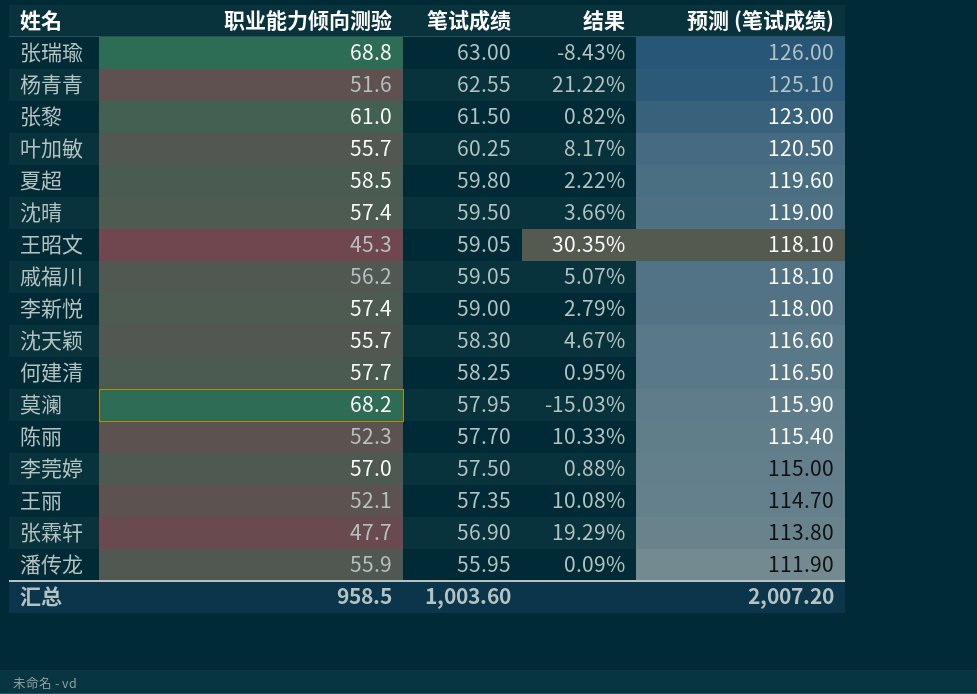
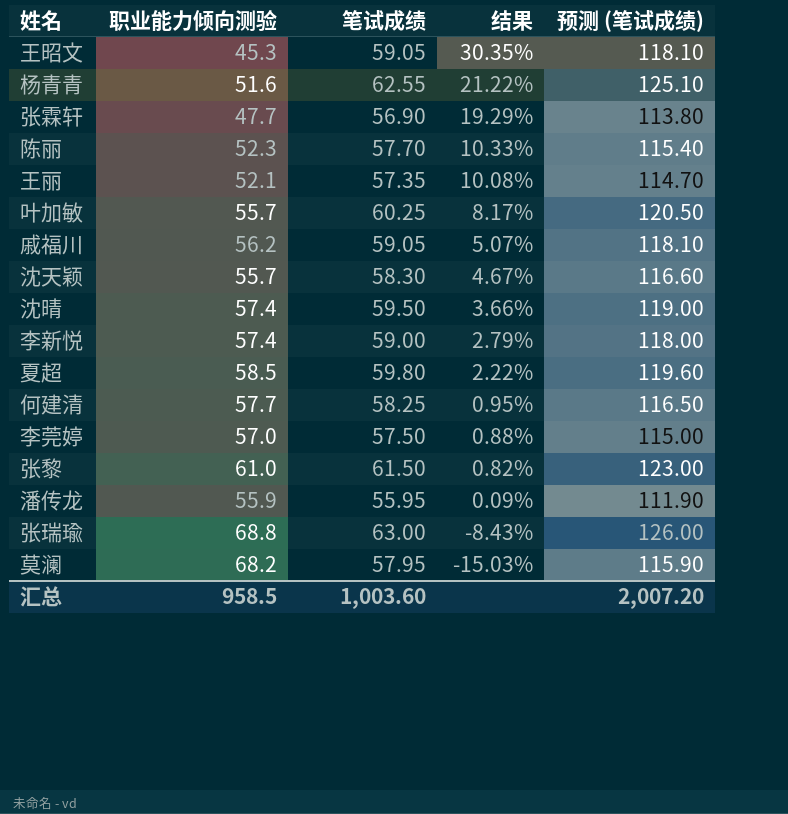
row order: 笔试成绩 descending -> 结果 descending

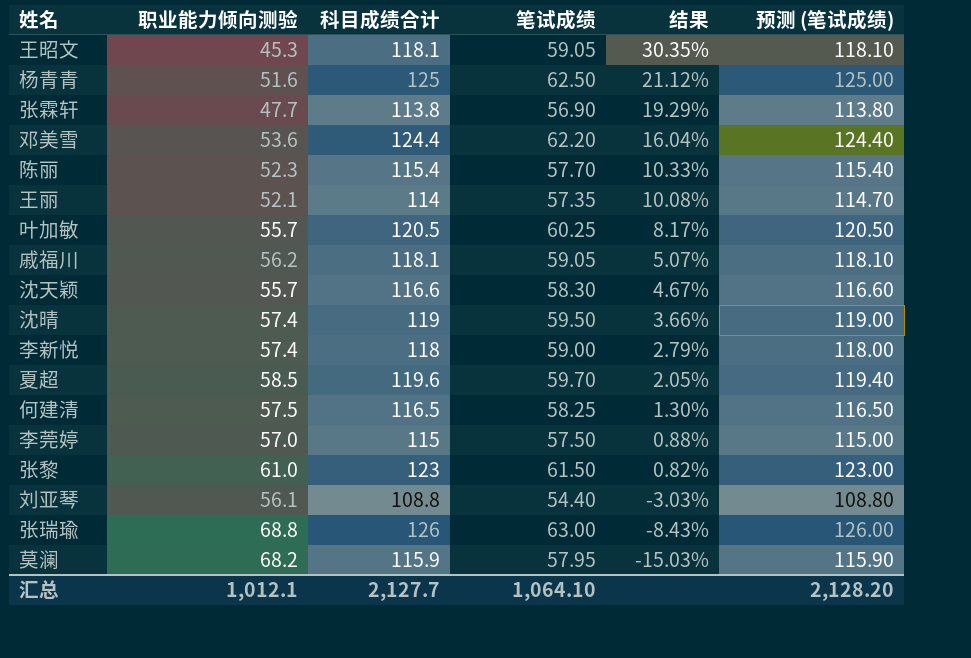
column 科目成绩合计 | position: none -> 3
row 潘传龙: 55.9 | 55.95 | 0.09% | 111.90 -> none
杨青青 | 笔试成绩: 62.55 -> 62.50
杨青青 | 结果: 21.22% -> 21.12%
杨青青 | 预测 (笔试成绩): 125.10 -> 125.00
row 邓美雪: none -> 53.6 | 124.4 | 62.20 | 16.04% | 124.40
夏超 | 笔试成绩: 59.80 -> 59.70
夏超 | 结果: 2.22% -> 2.05%
夏超 | 预测 (笔试成绩): 119.60 -> 119.40
何建清 | 职业能力倾向测验: 57.7 -> 57.5
何建清 | 结果: 0.95% -> 1.30%
row 刘亚琴: none -> 56.1 | 108.8 | 54.40 | -3.03% | 108.80
汇总 | 职业能力倾向测验: 958.5 -> 1,012.1
汇总 | 笔试成绩: 1,003.60 -> 1,064.10
汇总 | 预测 (笔试成绩): 2,007.20 -> 2,128.20

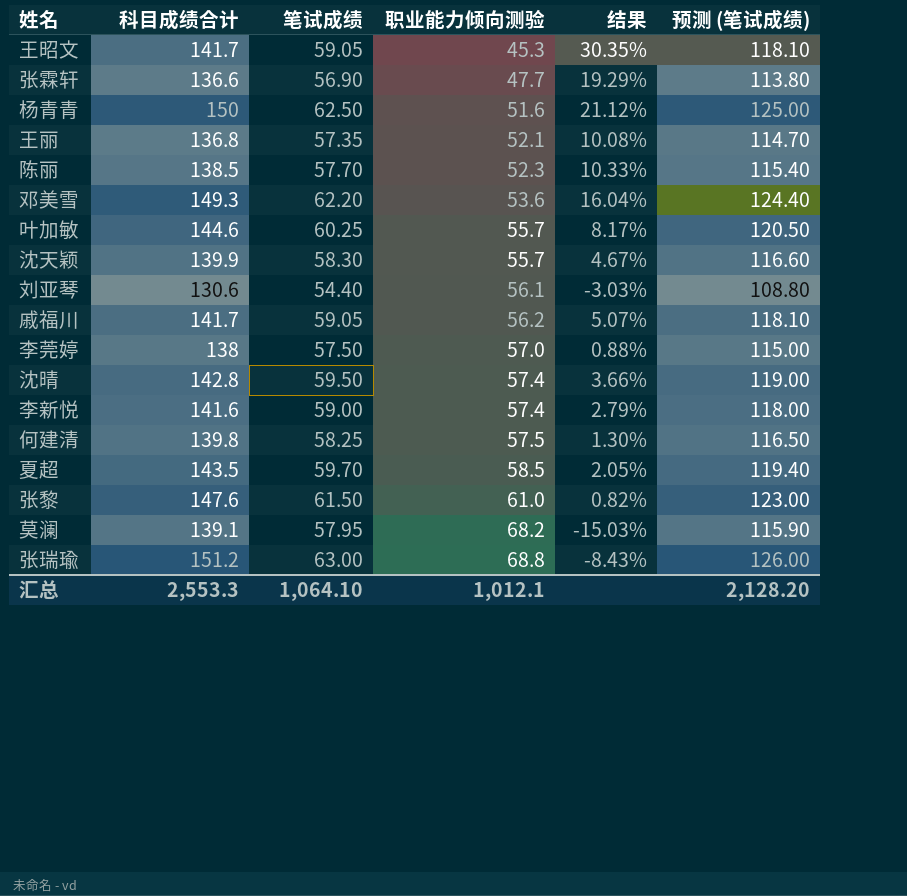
row order: 结果 descending -> 职业能力倾向测验 ascending
column 职业能力倾向测验 | position: 2 -> 4
王昭文 | 科目成绩合计: 118.1 -> 141.7
张霖轩 | 科目成绩合计: 113.8 -> 136.6
杨青青 | 科目成绩合计: 125 -> 150
王丽 | 科目成绩合计: 114 -> 136.8
陈丽 | 科目成绩合计: 115.4 -> 138.5
邓美雪 | 科目成绩合计: 124.4 -> 149.3
叶加敏 | 科目成绩合计: 120.5 -> 144.6
沈天颖 | 科目成绩合计: 116.6 -> 139.9
刘亚琴 | 科目成绩合计: 108.8 -> 130.6
戚福川 | 科目成绩合计: 118.1 -> 141.7
李莞婷 | 科目成绩合计: 115 -> 138
沈晴 | 科目成绩合计: 119 -> 142.8
李新悦 | 科目成绩合计: 118 -> 141.6
何建清 | 科目成绩合计: 116.5 -> 139.8
夏超 | 科目成绩合计: 119.6 -> 143.5
张黎 | 科目成绩合计: 123 -> 147.6
莫澜 | 科目成绩合计: 115.9 -> 139.1
张瑞瑜 | 科目成绩合计: 126 -> 151.2
汇总 | 科目成绩合计: 2,127.7 -> 2,553.3

